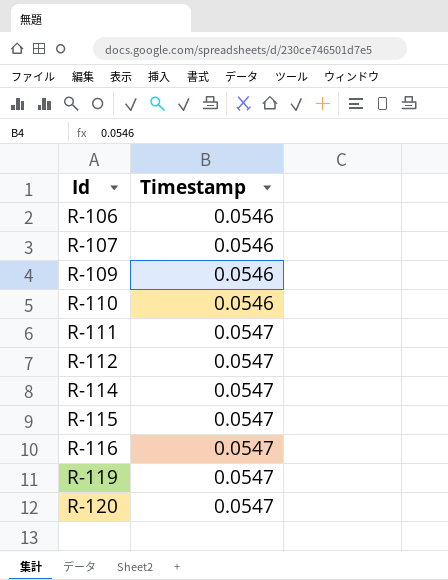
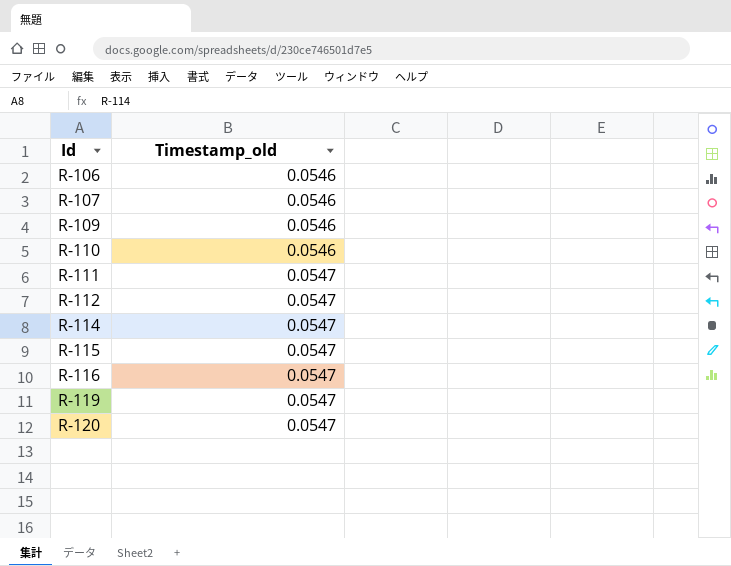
column name: Timestamp -> Timestamp_old

